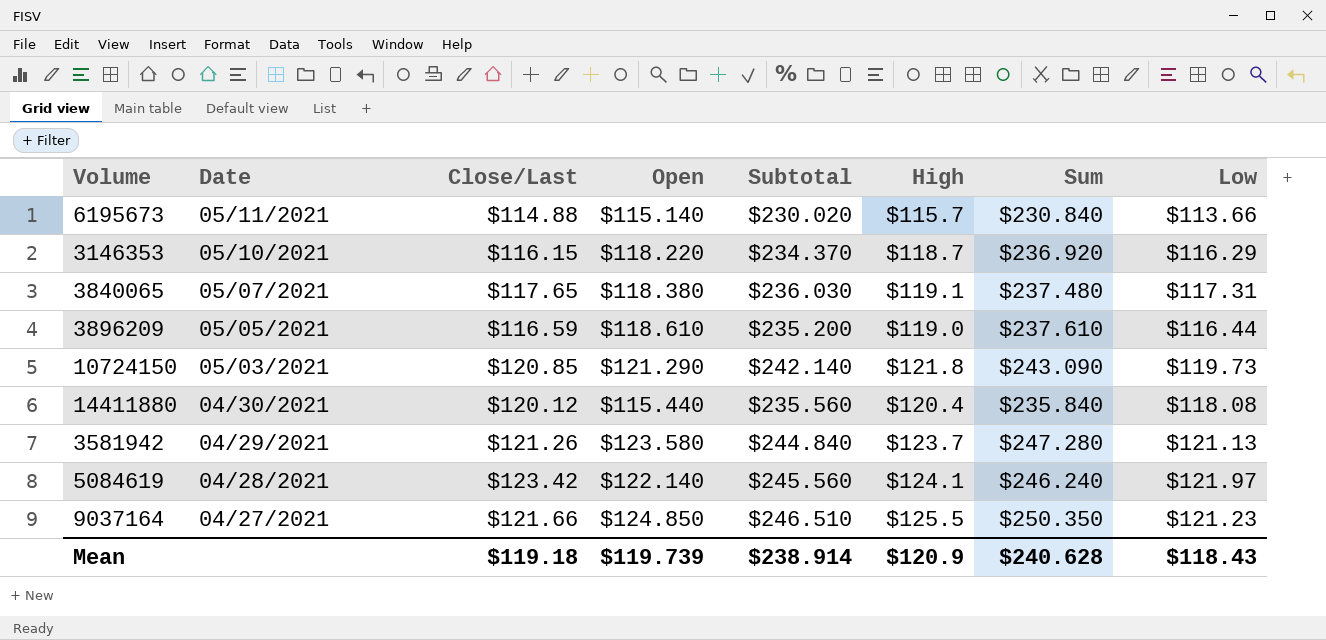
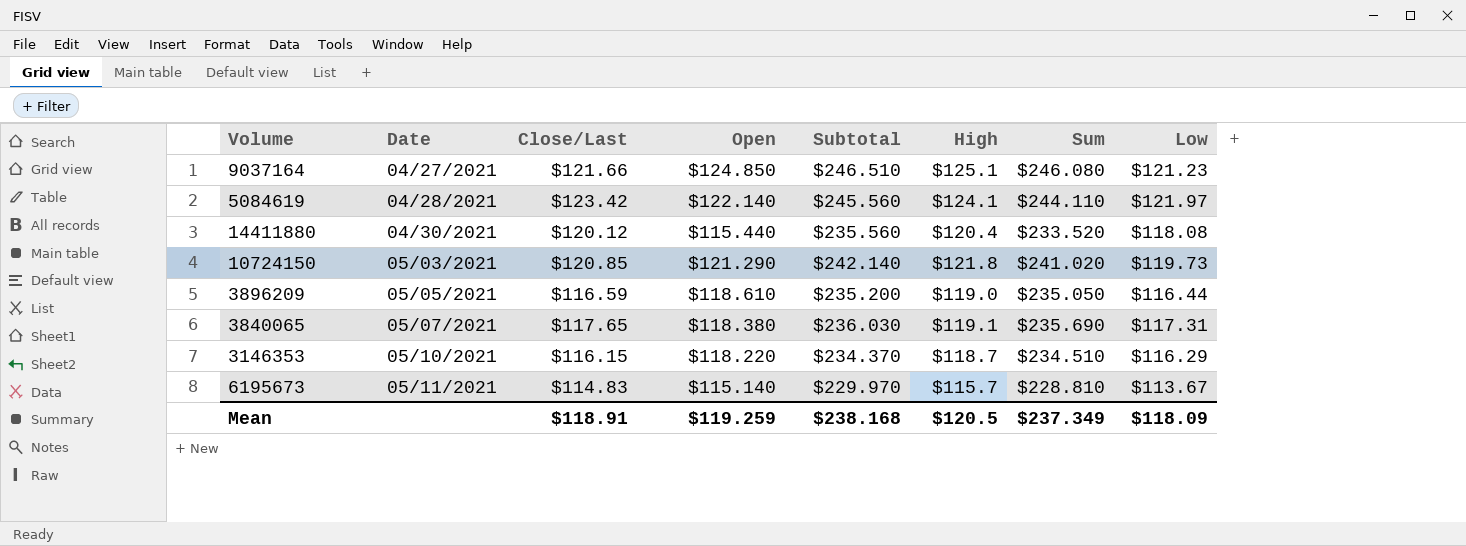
row order: Date descending -> Date ascending
column Sum | formula: [Open] + [High] -> [Open] + [Low]
row 3581942: 04/29/2021 | $121.26 | $123.580 | $244.840 | $123.7 | $247.280 | $121.13 -> none
9037164 | High: $125.5 -> $125.1
6195673 | Close/Last: $114.88 -> $114.83
6195673 | Subtotal: $230.020 -> $229.970
6195673 | Low: $113.66 -> $113.67
Mean | Close/Last: $119.18 -> $118.91
Mean | Open: $119.739 -> $119.259
Mean | Subtotal: $238.914 -> $238.168
Mean | High: $120.9 -> $120.5
Mean | Sum: $240.628 -> $237.349
Mean | Low: $118.43 -> $118.09

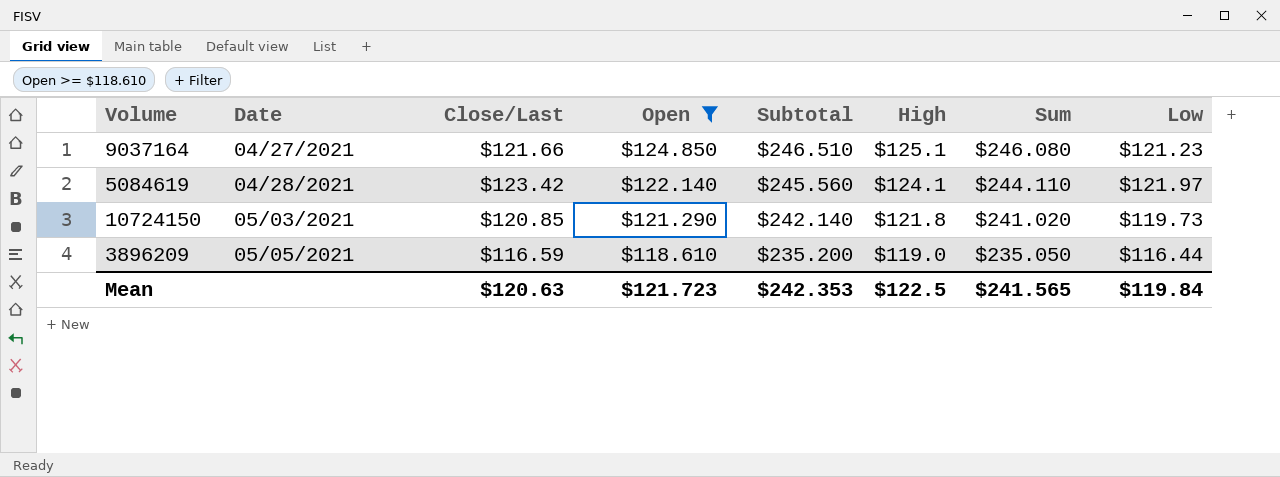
filter: none -> Open >= $118.610
Mean | Close/Last: $118.91 -> $120.63
Mean | Open: $119.259 -> $121.723
Mean | Subtotal: $238.168 -> $242.353
Mean | High: $120.5 -> $122.5
Mean | Sum: $237.349 -> $241.565
Mean | Low: $118.09 -> $119.84

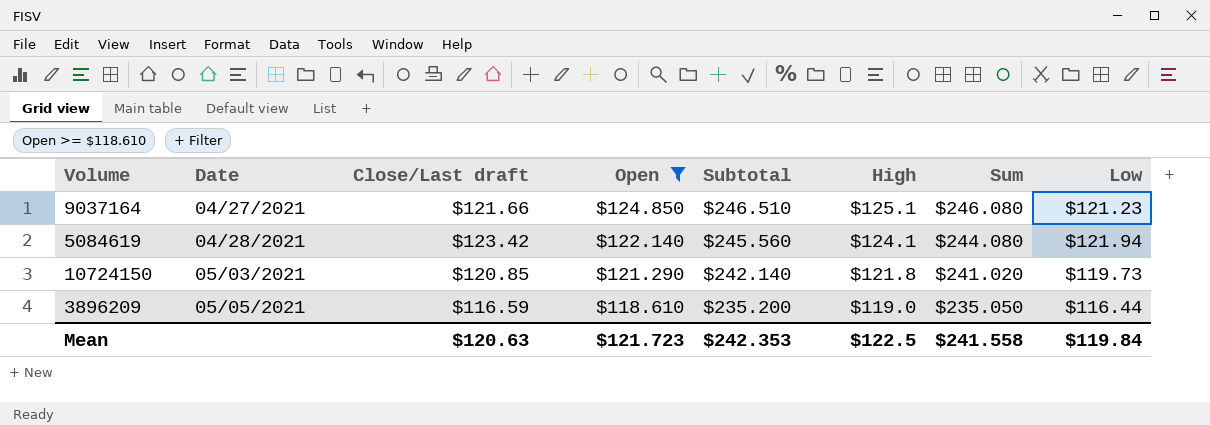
column name: Close/Last -> Close/Last draft
5084619 | Sum: $244.110 -> $244.080
5084619 | Low: $121.97 -> $121.94
Mean | Sum: $241.565 -> $241.558

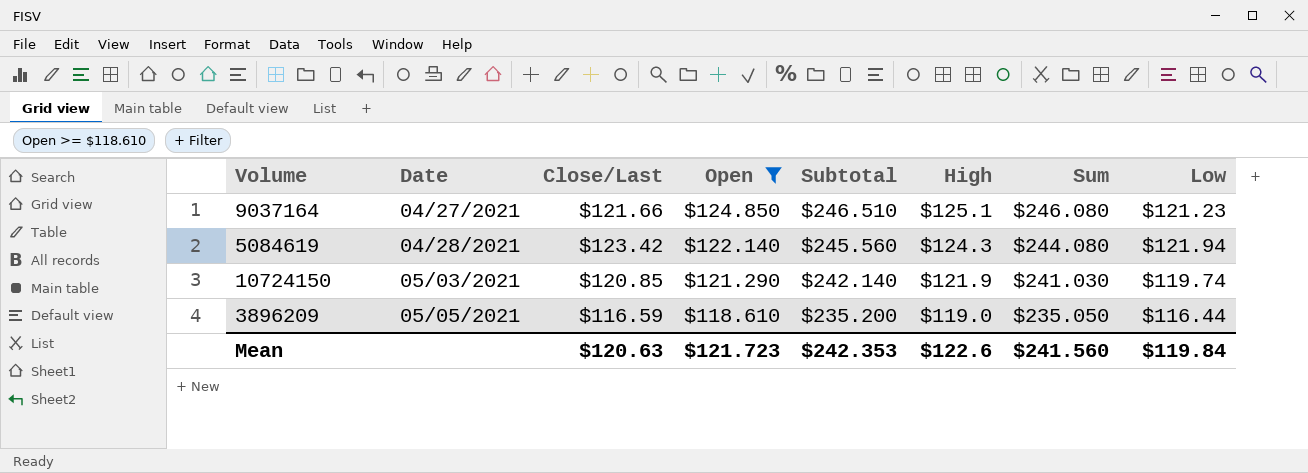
column name: Close/Last draft -> Close/Last
5084619 | High: $124.1 -> $124.3
10724150 | High: $121.8 -> $121.9
10724150 | Sum: $241.020 -> $241.030
10724150 | Low: $119.73 -> $119.74
Mean | High: $122.5 -> $122.6
Mean | Sum: $241.558 -> $241.560

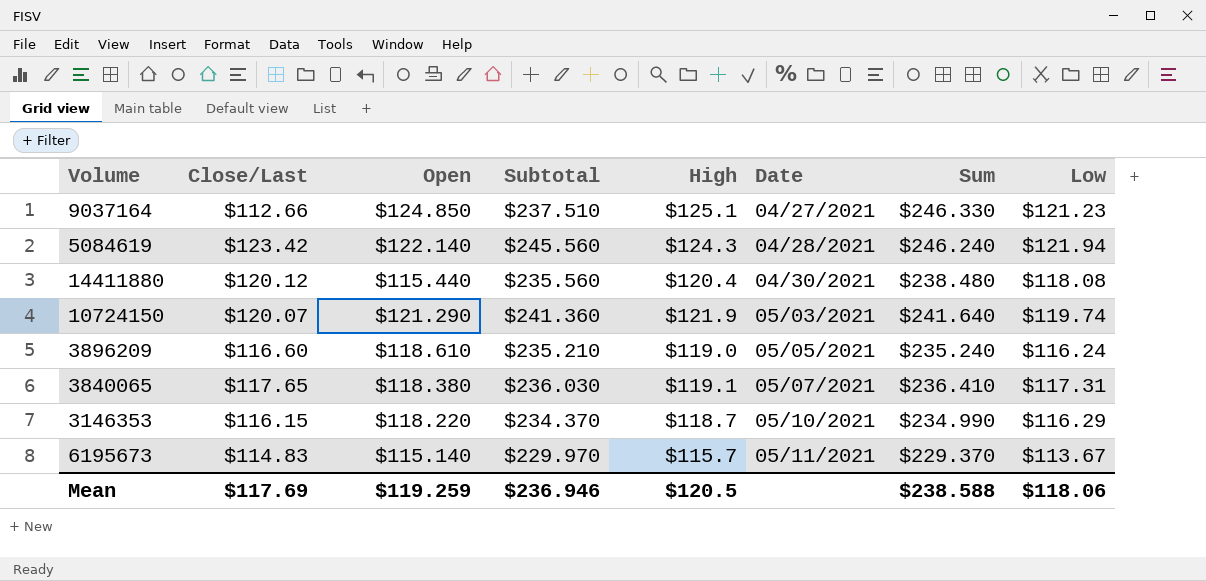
filter: Open >= $118.610 -> none
column Date | position: 2 -> 6
column Sum | formula: [Open] + [Low] -> [High] + [Low]
9037164 | Close/Last: $121.66 -> $112.66
9037164 | Subtotal: $246.510 -> $237.510
10724150 | Close/Last: $120.85 -> $120.07
10724150 | Subtotal: $242.140 -> $241.360
3896209 | Close/Last: $116.59 -> $116.60
3896209 | Subtotal: $235.200 -> $235.210
3896209 | Low: $116.44 -> $116.24
Mean | Close/Last: $120.63 -> $117.69
Mean | Open: $121.723 -> $119.259
Mean | Subtotal: $242.353 -> $236.946
Mean | High: $122.6 -> $120.5
Mean | Sum: $241.560 -> $238.588
Mean | Low: $119.84 -> $118.06

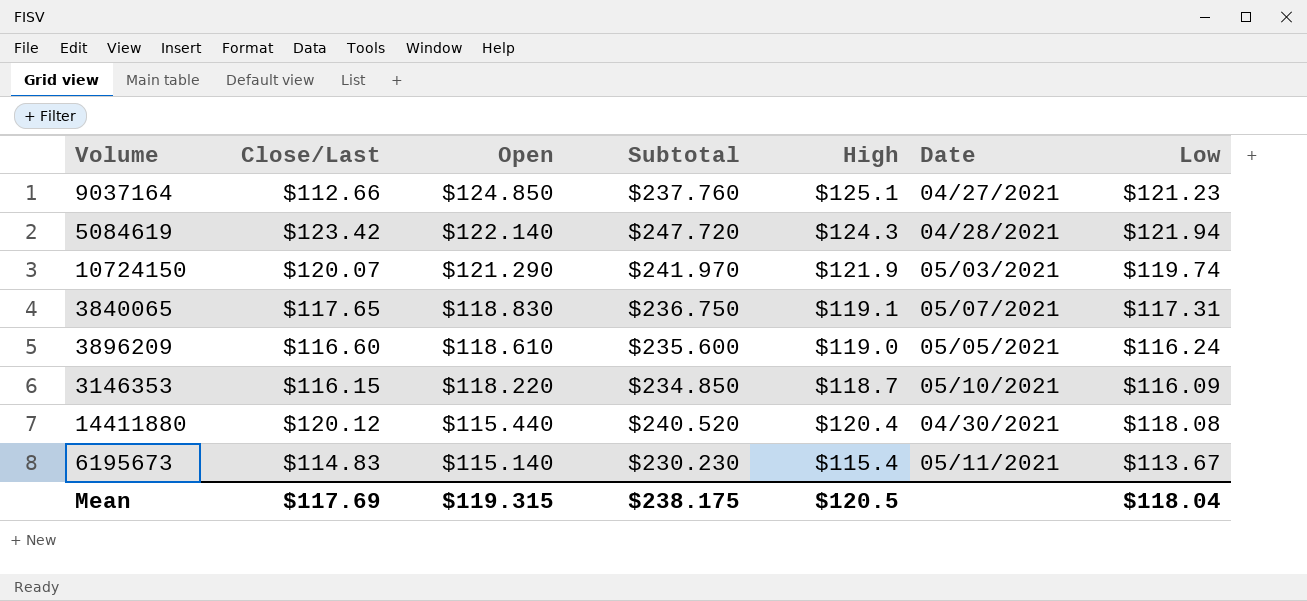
row order: Date ascending -> Open descending
column Sum | formula: [High] + [Low] -> none
column Subtotal | formula: [Close/Last] + [Open] -> [Close/Last] + [High]
3840065 | Open: $118.380 -> $118.830
3146353 | Low: $116.29 -> $116.09
6195673 | High: $115.7 -> $115.4
Mean | Open: $119.259 -> $119.315
Mean | Subtotal: $236.946 -> $238.175
Mean | Low: $118.06 -> $118.04

